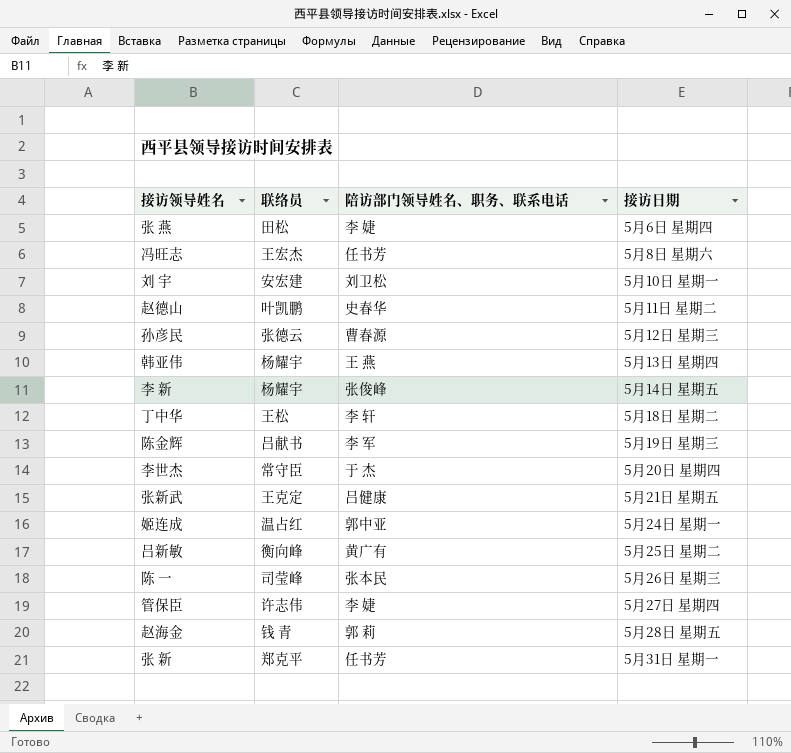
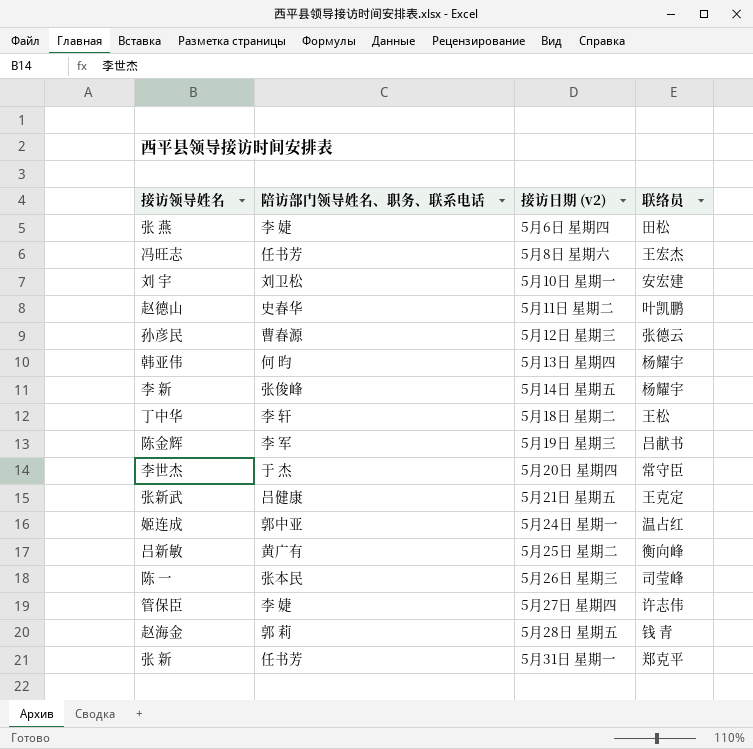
column name: 接访日期 -> 接访日期 (v2)
column 联络员 | position: 2 -> 4
韩亚伟 | 陪访部门领导姓名、职务、联系电话: 王 燕 -> 何 昀

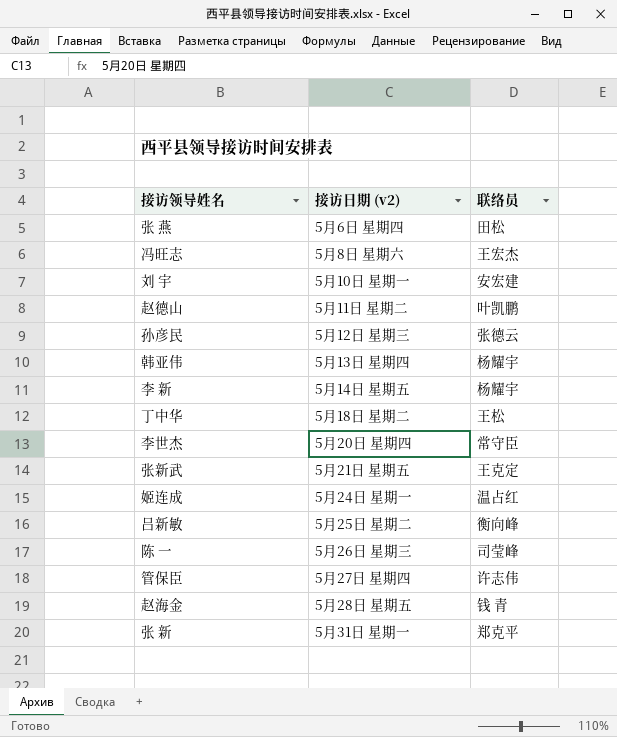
column 陪访部门领导姓名、职务、联系电话 | position: 2 -> none
row 陈金辉: 李 军 | 5月19日 星期三 | 吕献书 -> none

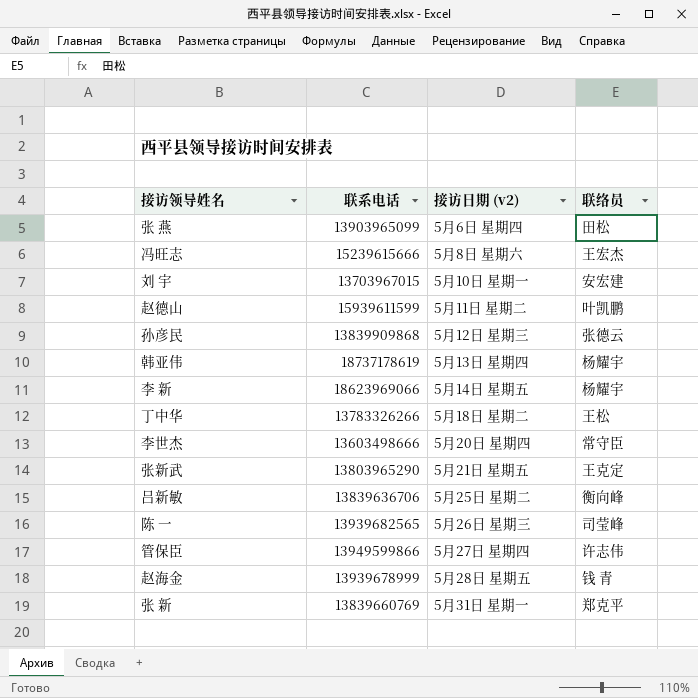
column 联系电话 | position: none -> 2
row 姬连成: 5月24日 星期一 | 温占红 -> none

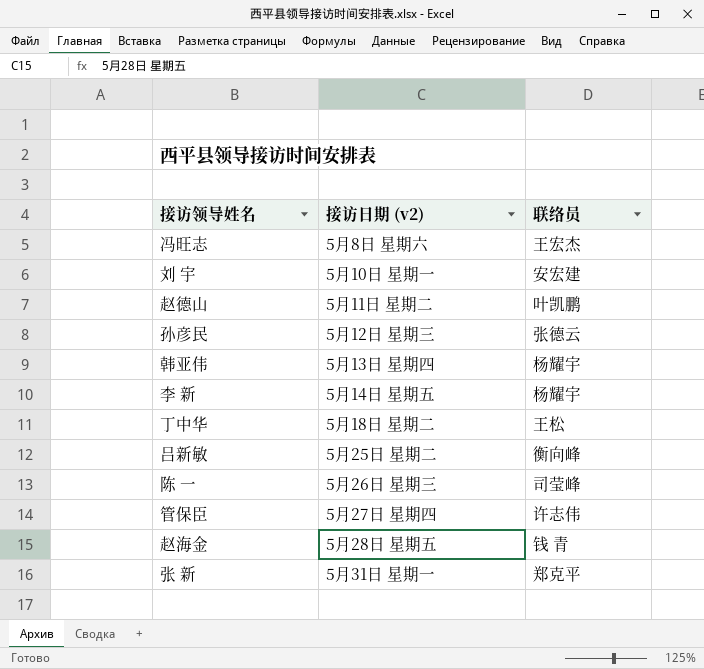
column 联系电话 | position: 2 -> none
row 张 燕: 13903965099 | 5月6日 星期四 | 田松 -> none
row 李世杰: 13603498666 | 5月20日 星期四 | 常守臣 -> none
row 张新武: 13803965290 | 5月21日 星期五 | 王克定 -> none

